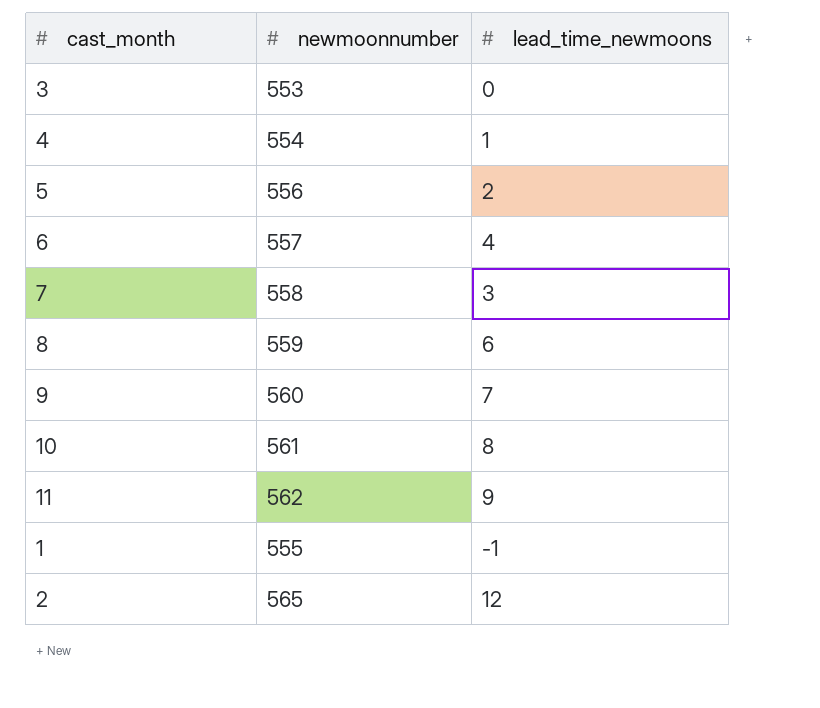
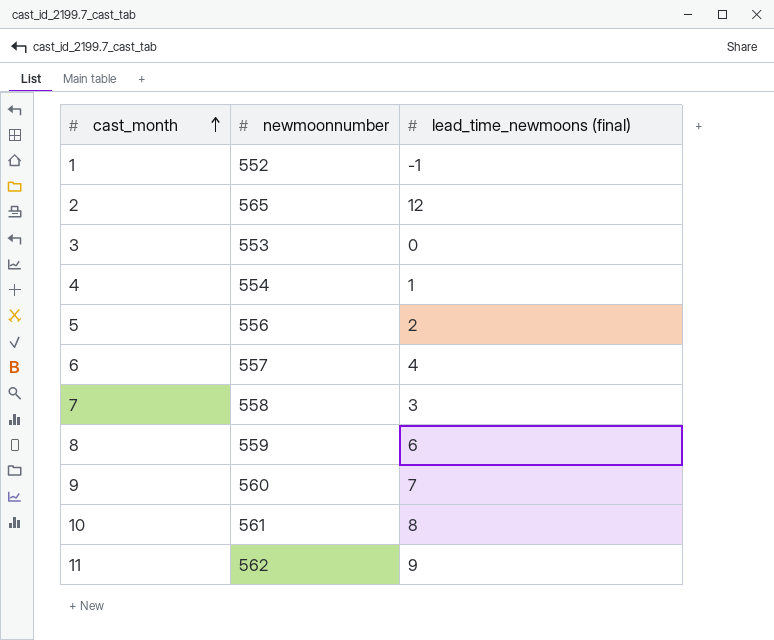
row order: none -> cast_month ascending
column name: lead_time_newmoons -> lead_time_newmoons (final)
1 | newmoonnumber: 555 -> 552

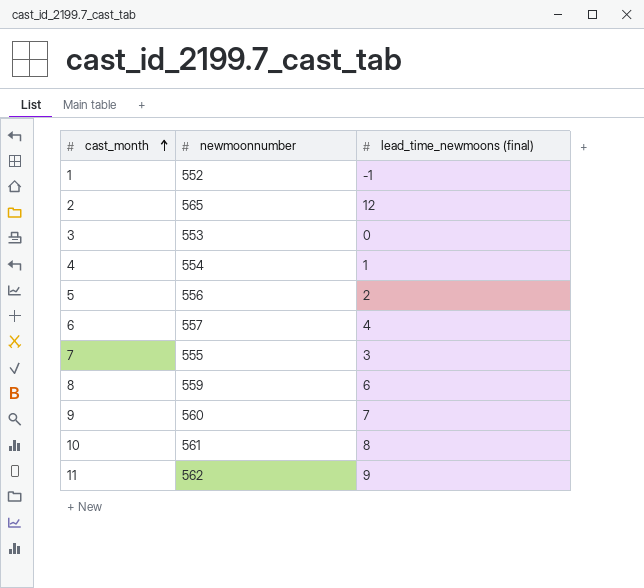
7 | newmoonnumber: 558 -> 555

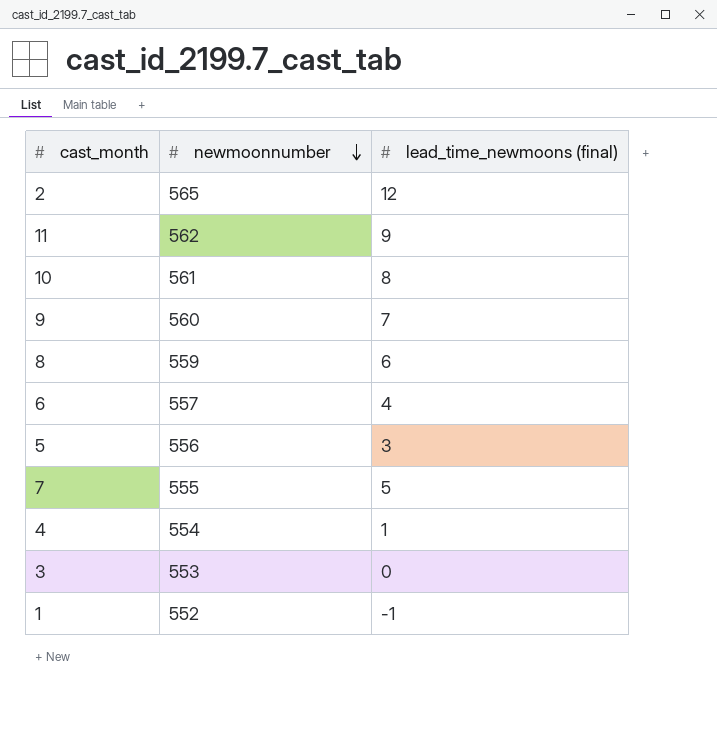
row order: cast_month ascending -> newmoonnumber descending
5 | lead_time_newmoons (final): 2 -> 3
7 | lead_time_newmoons (final): 3 -> 5

